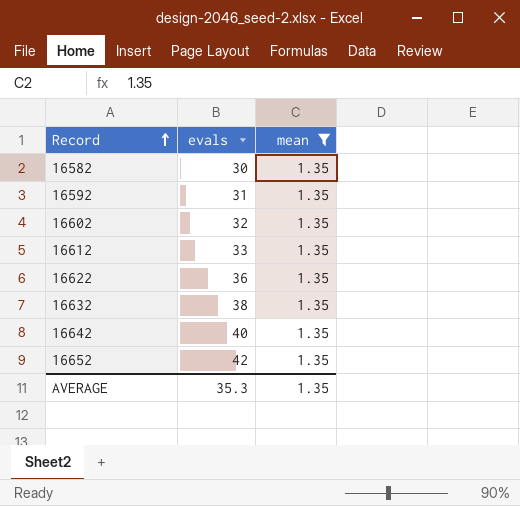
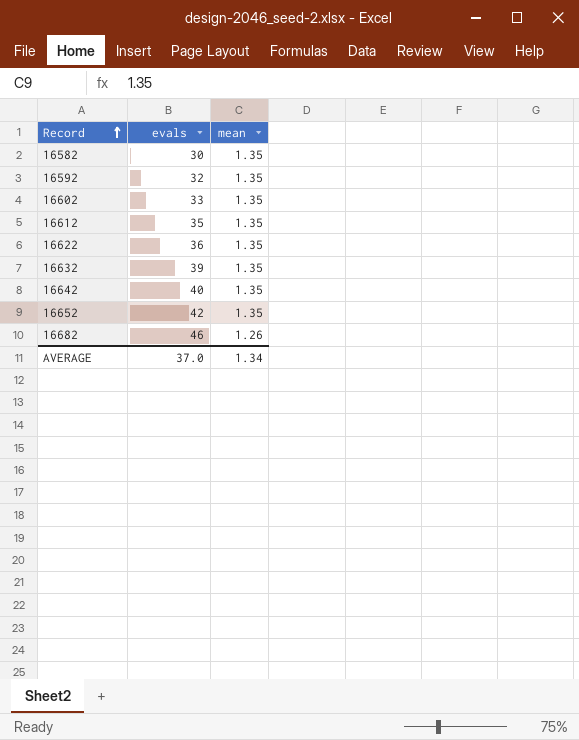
filter: mean = 1.35 -> none
16592 | evals: 31 -> 32
16602 | evals: 32 -> 33
16612 | evals: 33 -> 35
16632 | evals: 38 -> 39
AVERAGE | evals: 35.3 -> 37.0
AVERAGE | mean: 1.35 -> 1.34

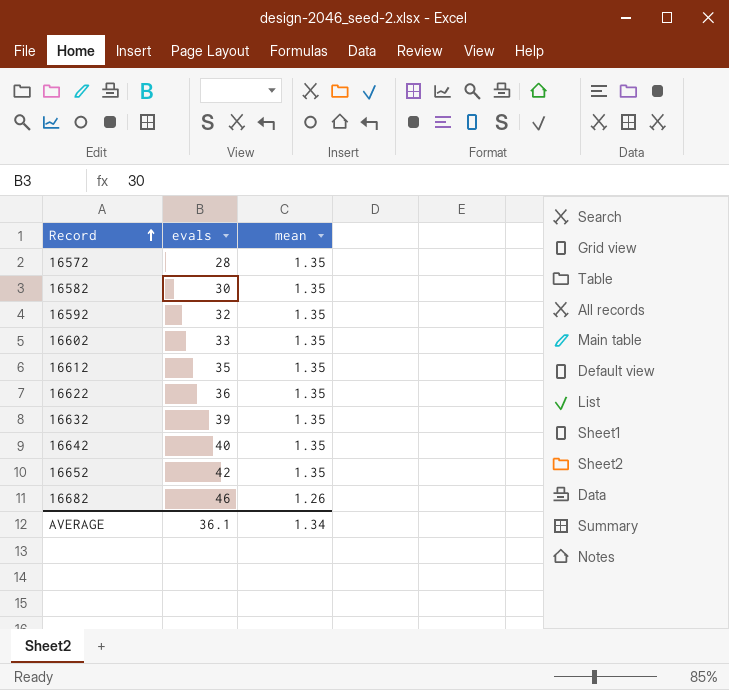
row 16572: none -> 28 | 1.35
AVERAGE | evals: 37.0 -> 36.1

